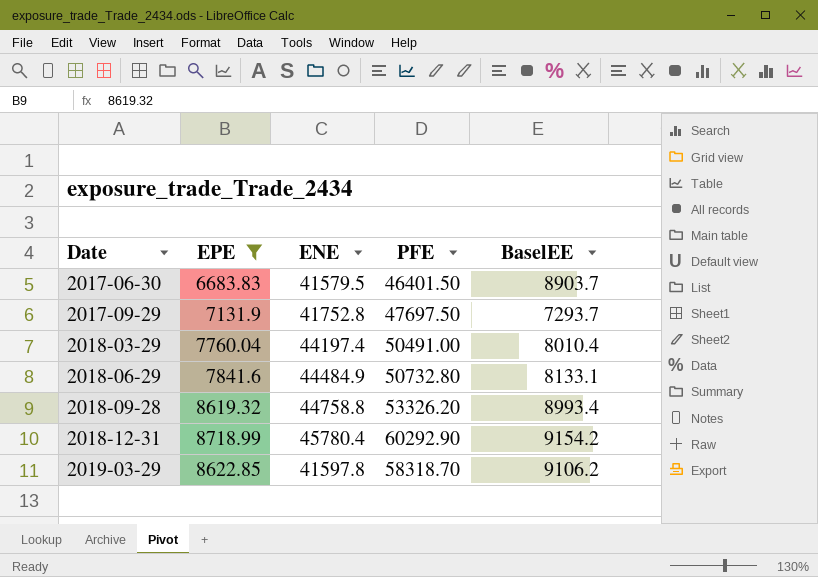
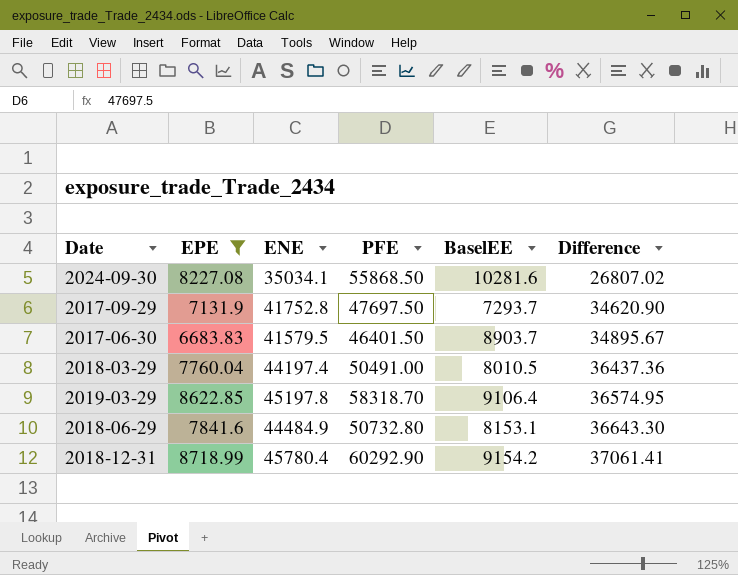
row order: Date ascending -> Difference ascending
column Difference | formula: none -> [ENE] - [EPE]
row 2018-09-28: 8619.32 | 44758.8 | 53326.20 | 8993.4 -> none
row 2024-09-30: none -> 8227.08 | 35034.1 | 55868.50 | 10281.6 | 26807.02
2018-03-29 | BaselEE: 8010.4 -> 8010.5
2019-03-29 | ENE: 41597.8 -> 45197.8
2019-03-29 | BaselEE: 9106.2 -> 9106.4
2018-06-29 | BaselEE: 8133.1 -> 8153.1

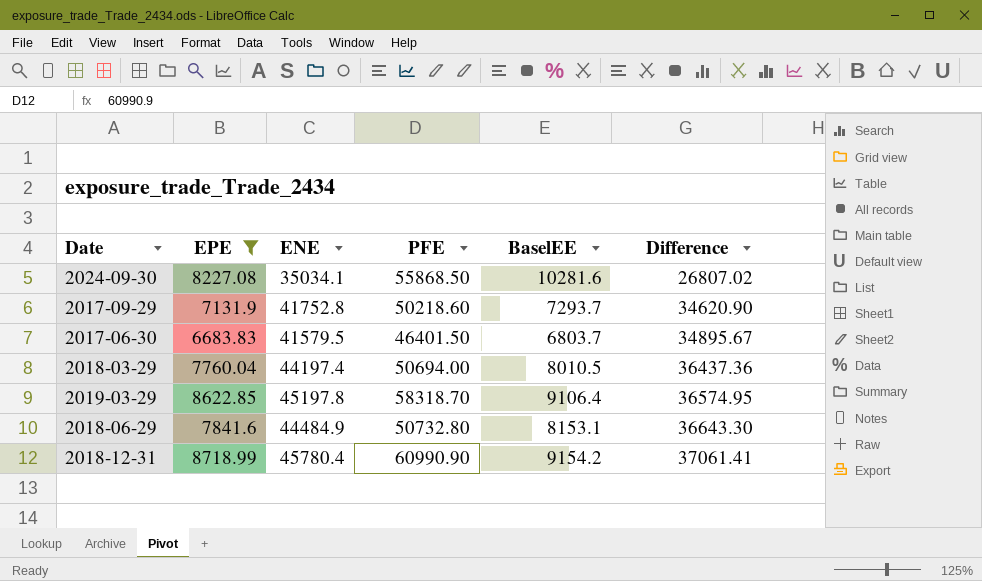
2017-09-29 | PFE: 47697.50 -> 50218.60
2017-06-30 | BaselEE: 8903.7 -> 6803.7
2018-03-29 | PFE: 50491.00 -> 50694.00
2018-12-31 | PFE: 60292.90 -> 60990.90

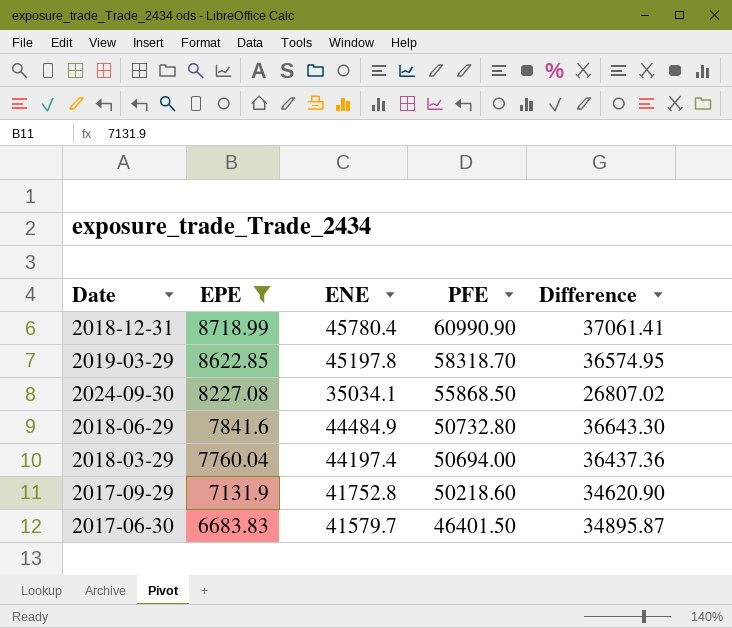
row order: Difference ascending -> EPE descending
column BaselEE | position: 5 -> none
2017-06-30 | ENE: 41579.5 -> 41579.7
2017-06-30 | Difference: 34895.67 -> 34895.87

